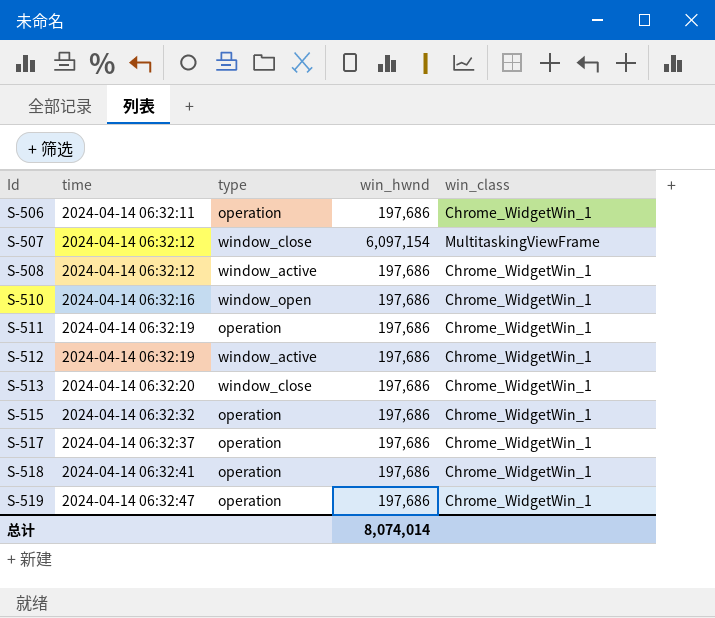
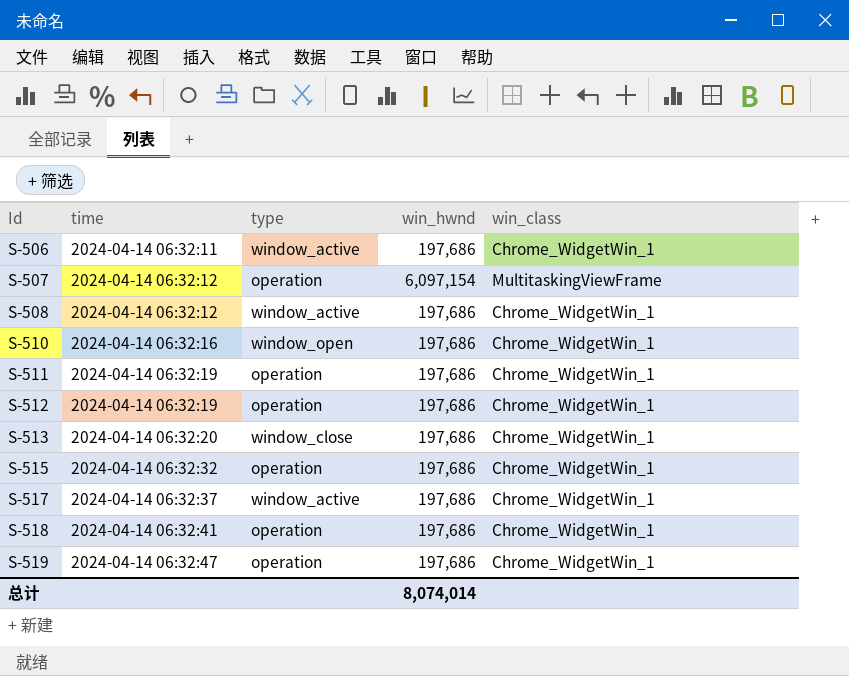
S-506 | type: operation -> window_active
S-507 | type: window_close -> operation
S-512 | type: window_active -> operation
S-517 | type: operation -> window_active

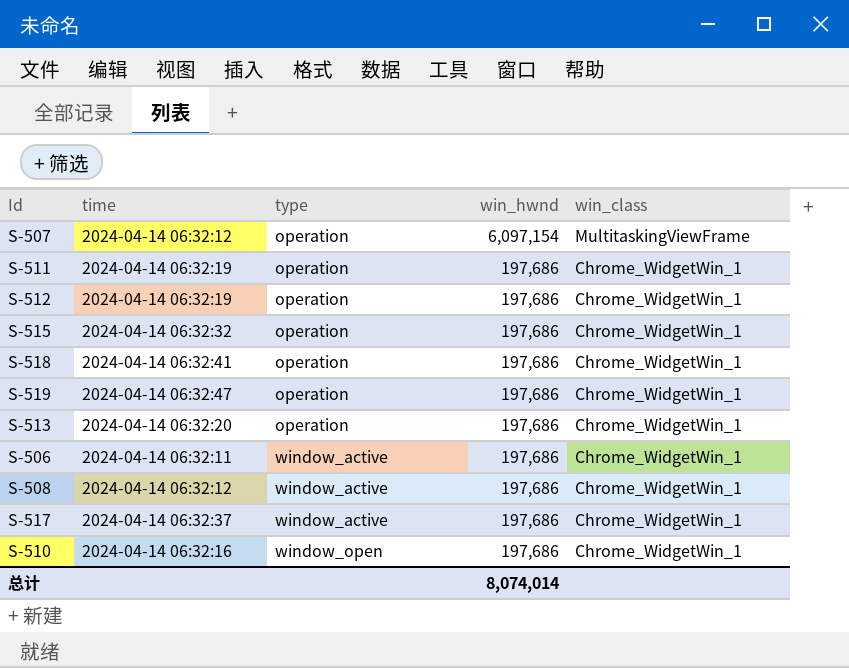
row order: Id ascending -> type ascending
S-513 | type: window_close -> operation

